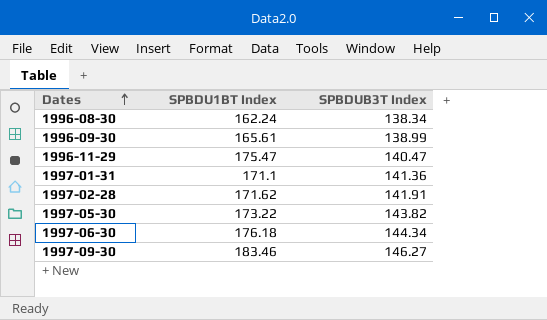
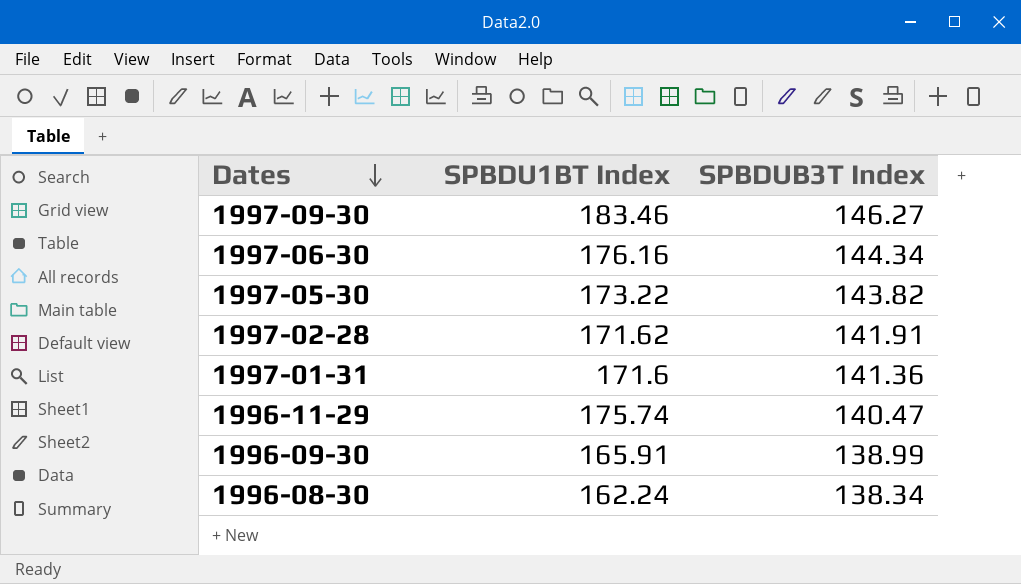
row order: Dates ascending -> Dates descending
1997-06-30 | SPBDU1BT Index: 176.18 -> 176.16
1997-01-31 | SPBDU1BT Index: 171.1 -> 171.6
1996-11-29 | SPBDU1BT Index: 175.47 -> 175.74
1996-09-30 | SPBDU1BT Index: 165.61 -> 165.91

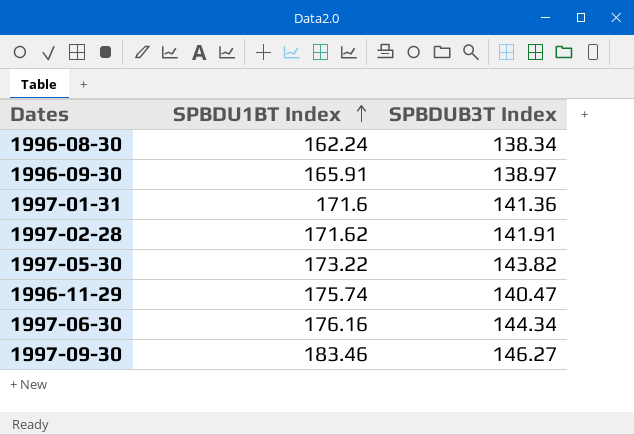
row order: Dates descending -> SPBDU1BT Index ascending
1996-09-30 | SPBDUB3T Index: 138.99 -> 138.97

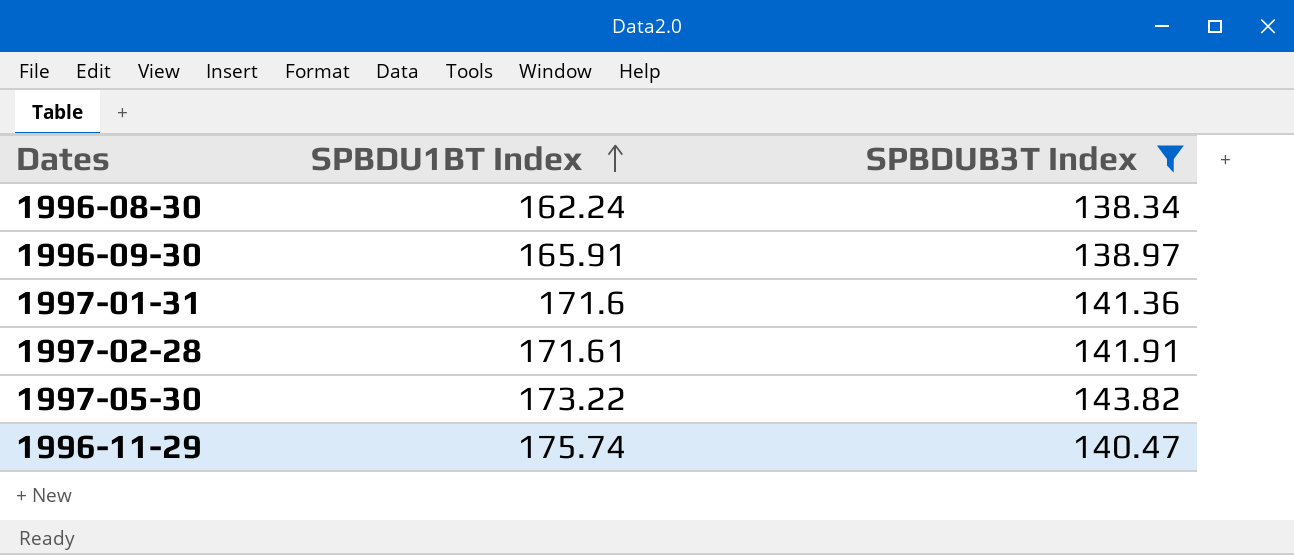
filter: none -> SPBDUB3T Index <= 143.82
1997-02-28 | SPBDU1BT Index: 171.62 -> 171.61

